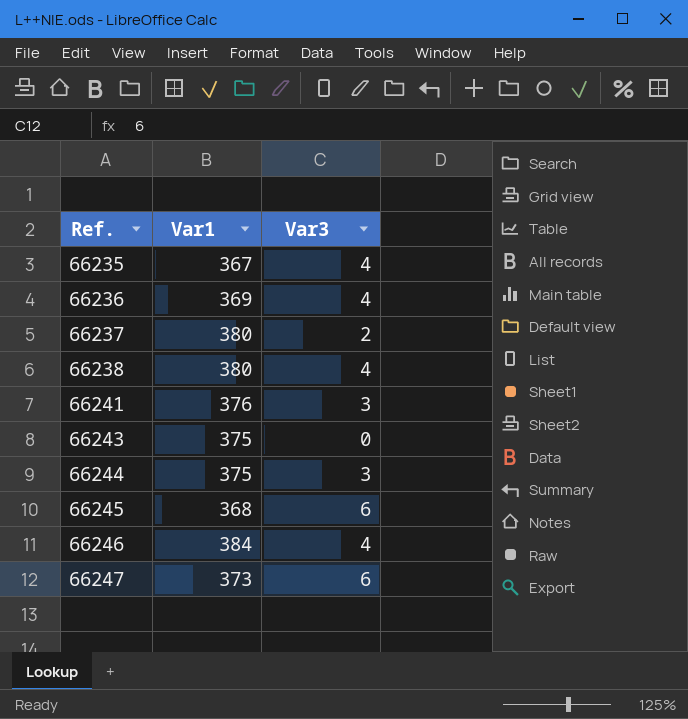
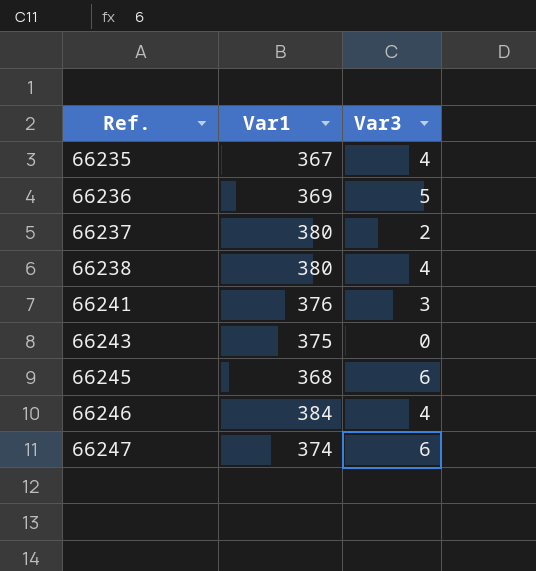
row 66244: 375 | 3 -> none
66236 | Var3: 4 -> 5
66247 | Var1: 373 -> 374

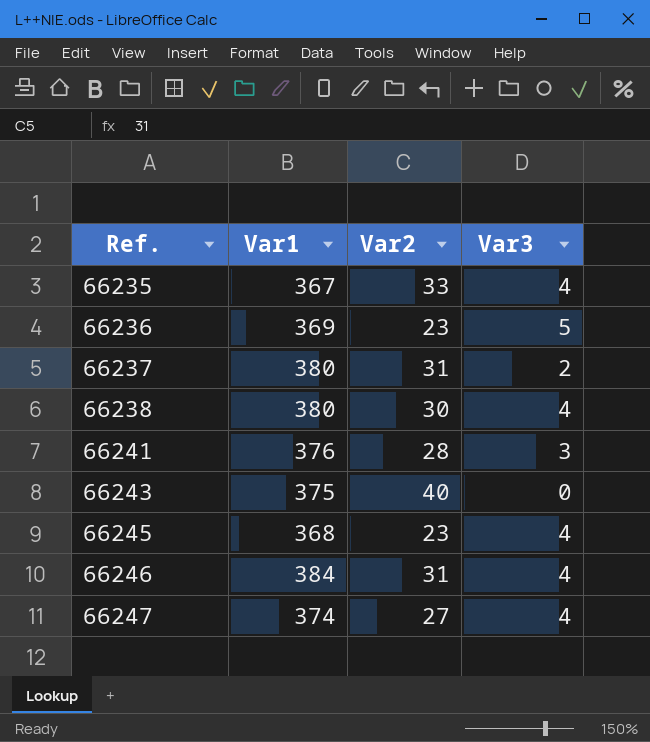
column Var2 | position: none -> 3
66245 | Var3: 6 -> 4
66247 | Var3: 6 -> 4

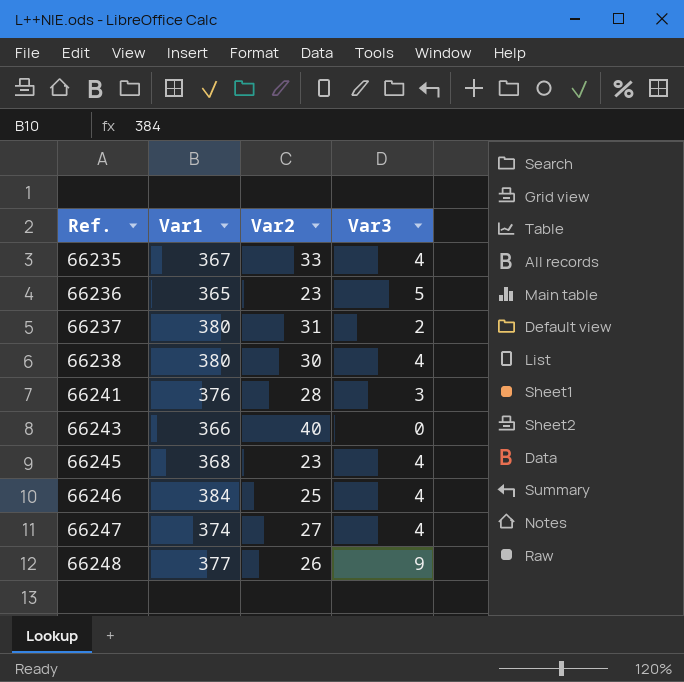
66236 | Var1: 369 -> 365
66243 | Var1: 375 -> 366
66246 | Var2: 31 -> 25
row 66248: none -> 377 | 26 | 9

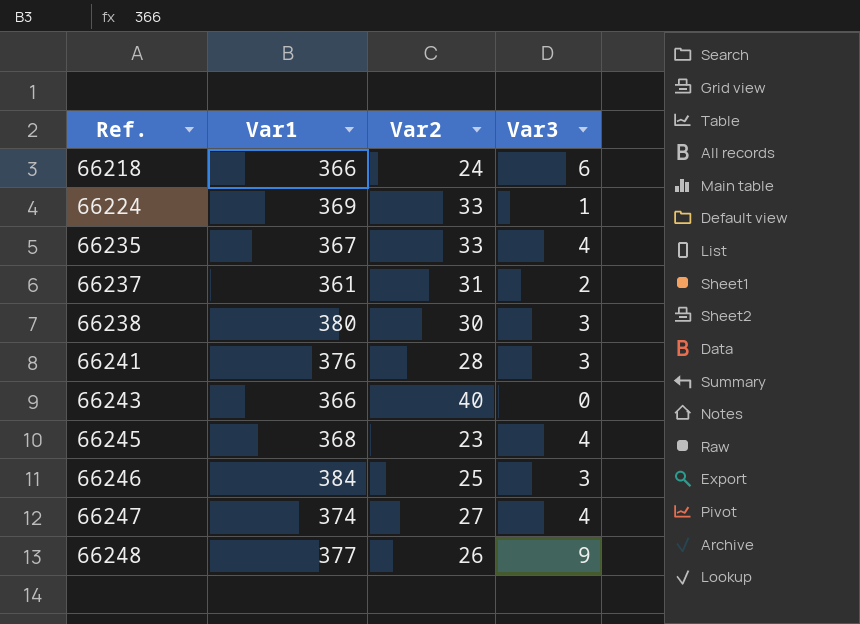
row 66236: 365 | 23 | 5 -> none
row 66218: none -> 366 | 24 | 6
row 66224: none -> 369 | 33 | 1
66237 | Var1: 380 -> 361
66238 | Var3: 4 -> 3
66246 | Var3: 4 -> 3

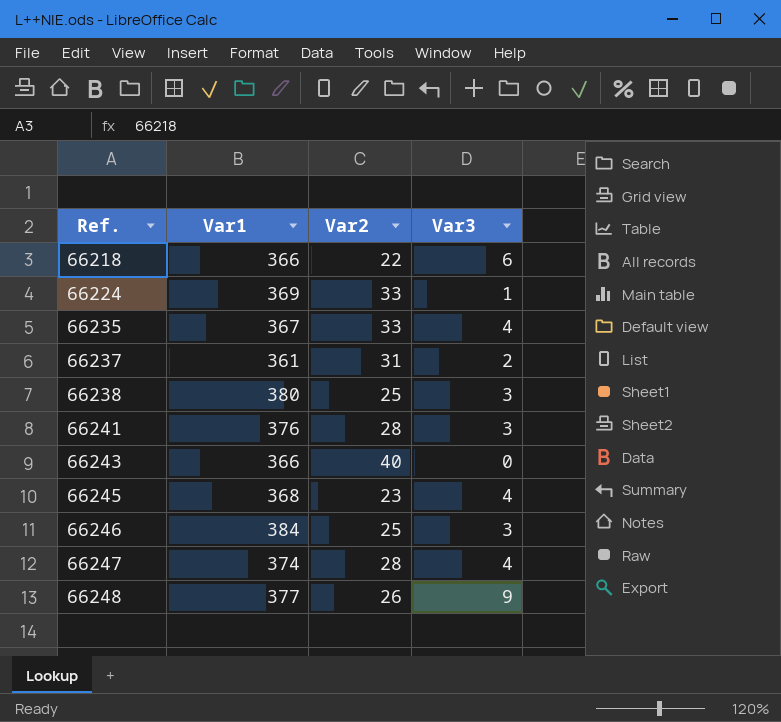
66218 | Var2: 24 -> 22
66238 | Var2: 30 -> 25
66247 | Var2: 27 -> 28

